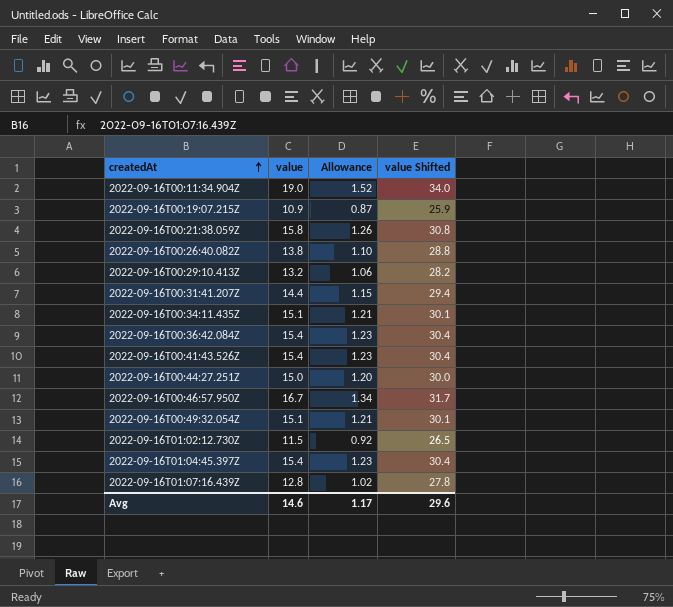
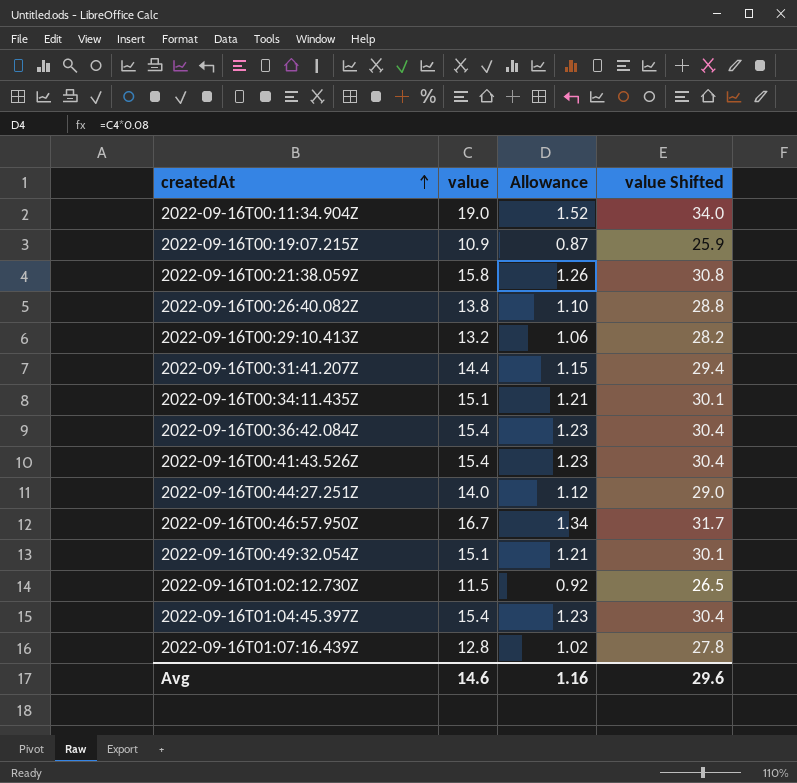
2022-09-16T00:44:27.251Z | value: 15.0 -> 14.0
2022-09-16T00:44:27.251Z | Allowance: 1.20 -> 1.12
2022-09-16T00:44:27.251Z | value Shifted: 30.0 -> 29.0
Avg | Allowance: 1.17 -> 1.16

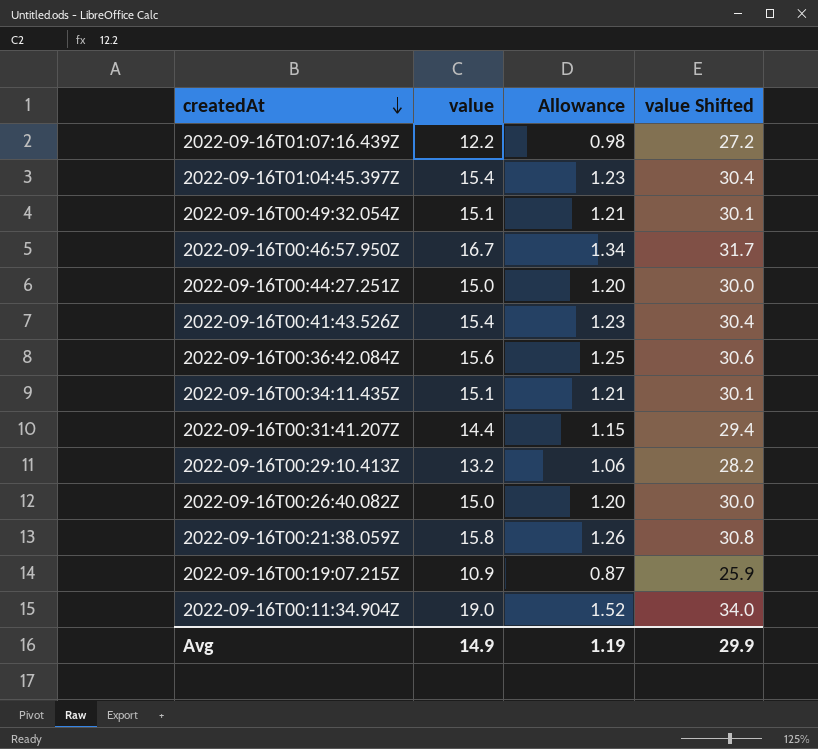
row order: createdAt ascending -> createdAt descending
row 2022-09-16T01:02:12.730Z: 11.5 | 0.92 | 26.5 -> none
2022-09-16T01:07:16.439Z | value: 12.8 -> 12.2
2022-09-16T01:07:16.439Z | Allowance: 1.02 -> 0.98
2022-09-16T01:07:16.439Z | value Shifted: 27.8 -> 27.2
2022-09-16T00:44:27.251Z | value: 14.0 -> 15.0
2022-09-16T00:44:27.251Z | Allowance: 1.12 -> 1.20
2022-09-16T00:44:27.251Z | value Shifted: 29.0 -> 30.0
2022-09-16T00:36:42.084Z | value: 15.4 -> 15.6
2022-09-16T00:36:42.084Z | Allowance: 1.23 -> 1.25
2022-09-16T00:36:42.084Z | value Shifted: 30.4 -> 30.6
2022-09-16T00:26:40.082Z | value: 13.8 -> 15.0
2022-09-16T00:26:40.082Z | Allowance: 1.10 -> 1.20
2022-09-16T00:26:40.082Z | value Shifted: 28.8 -> 30.0
Avg | value: 14.6 -> 14.9
Avg | Allowance: 1.16 -> 1.19
Avg | value Shifted: 29.6 -> 29.9

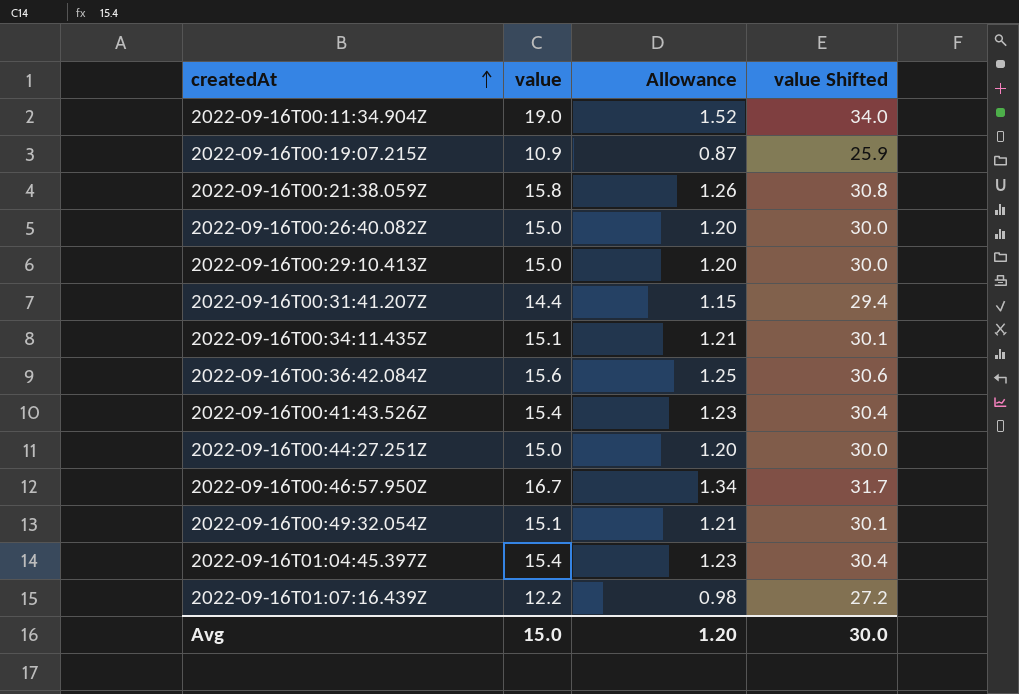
row order: createdAt descending -> createdAt ascending
2022-09-16T00:29:10.413Z | value: 13.2 -> 15.0
2022-09-16T00:29:10.413Z | Allowance: 1.06 -> 1.20
2022-09-16T00:29:10.413Z | value Shifted: 28.2 -> 30.0
Avg | value: 14.9 -> 15.0
Avg | Allowance: 1.19 -> 1.20
Avg | value Shifted: 29.9 -> 30.0

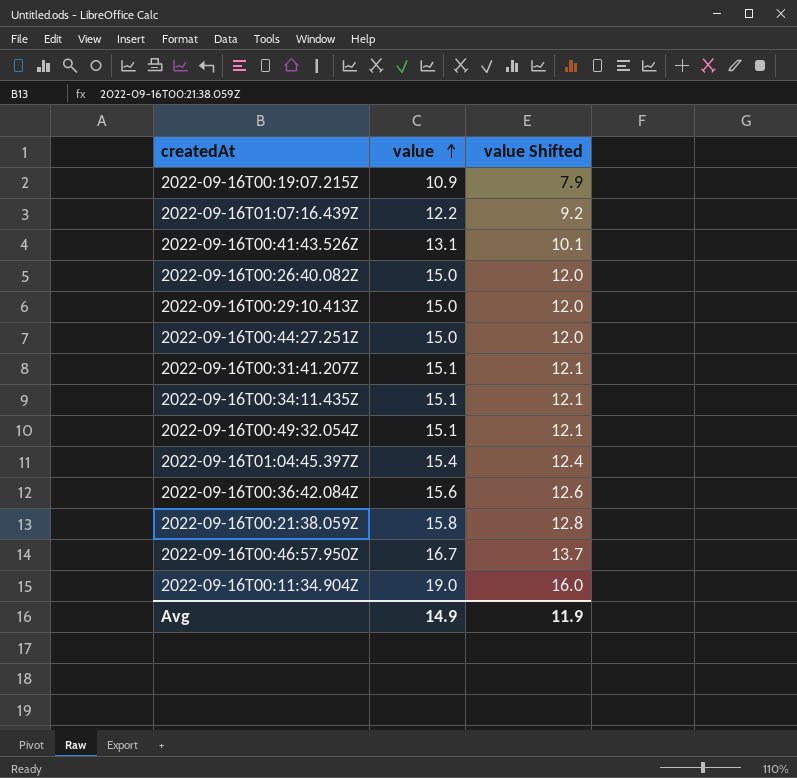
row order: createdAt ascending -> value ascending
column Allowance | formula: [value] * 0.08 -> none
column value Shifted | formula: [value] + 15 -> [value] - 3
2022-09-16T00:41:43.526Z | value: 15.4 -> 13.1
2022-09-16T00:31:41.207Z | value: 14.4 -> 15.1
Avg | value: 15.0 -> 14.9
Avg | value Shifted: 30.0 -> 11.9

